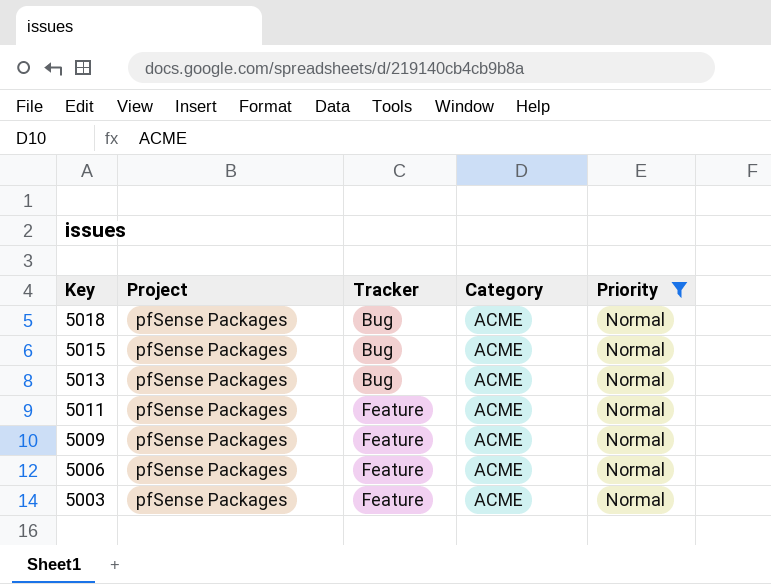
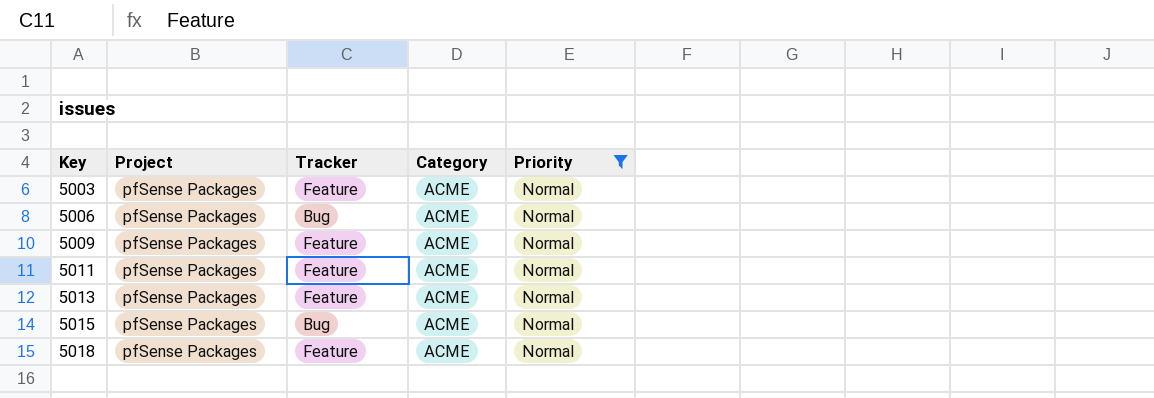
row order: Key descending -> Key ascending
5006 | Tracker: Feature -> Bug
5013 | Tracker: Bug -> Feature
5018 | Tracker: Bug -> Feature

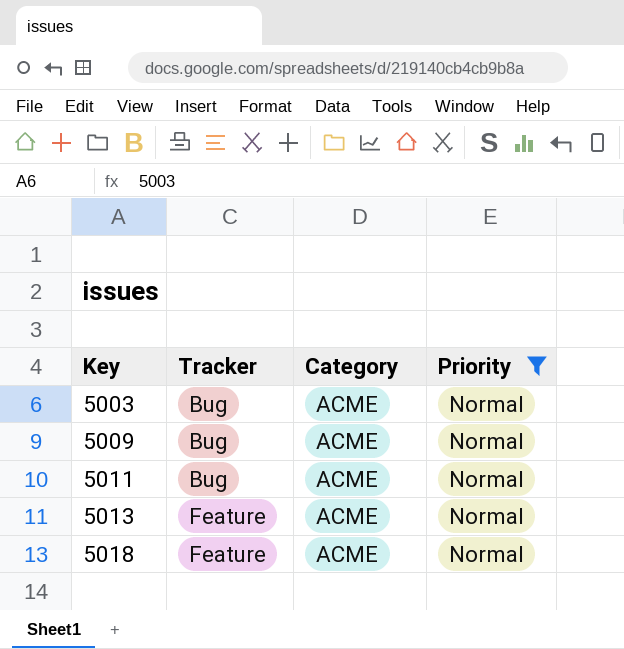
column Project | position: 2 -> none
row 5006: pfSense Packages | Bug | ACME | Normal -> none
row 5015: pfSense Packages | Bug | ACME | Normal -> none
5003 | Tracker: Feature -> Bug
5009 | Tracker: Feature -> Bug
5011 | Tracker: Feature -> Bug

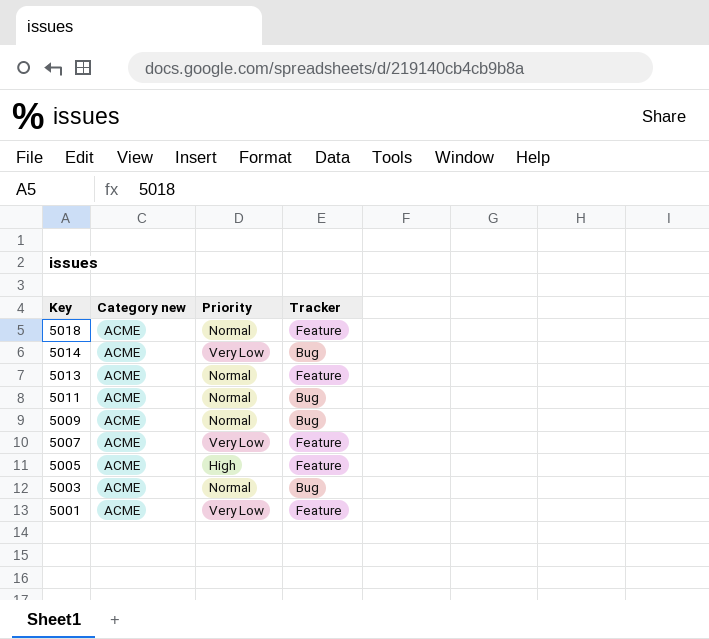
filter: Priority = Normal -> none
row order: Key ascending -> Key descending
column name: Category -> Category new
column Tracker | position: 2 -> 4

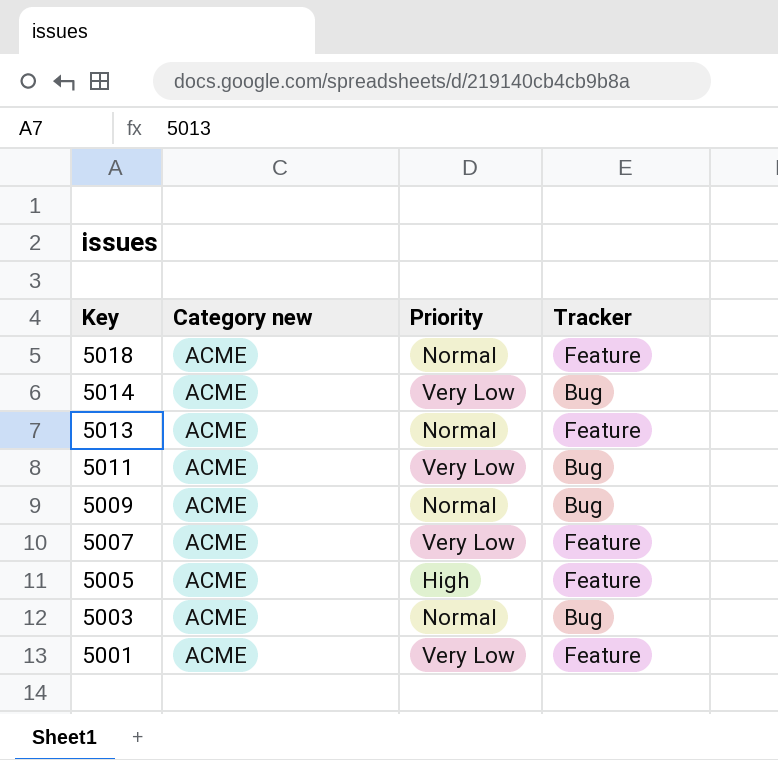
5011 | Priority: Normal -> Very Low

